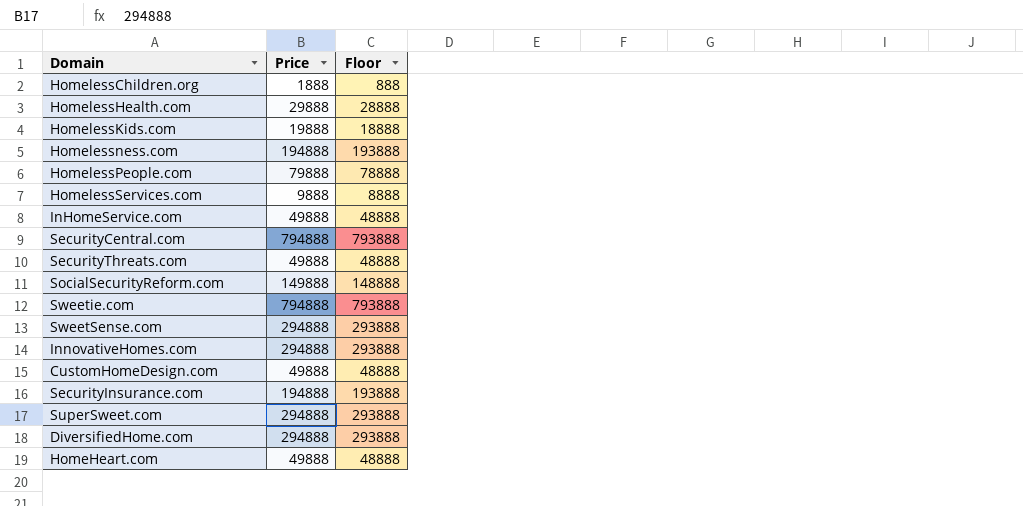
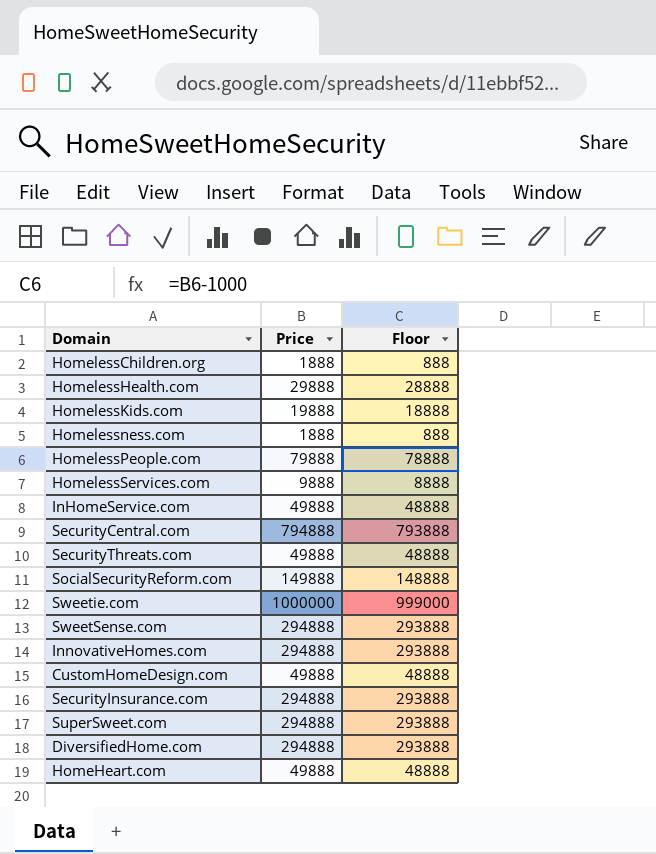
Homelessness.com | Price: 194888 -> 1888
Homelessness.com | Floor: 193888 -> 888
Sweetie.com | Price: 794888 -> 1000000
Sweetie.com | Floor: 793888 -> 999000
SecurityInsurance.com | Price: 194888 -> 294888
SecurityInsurance.com | Floor: 193888 -> 293888

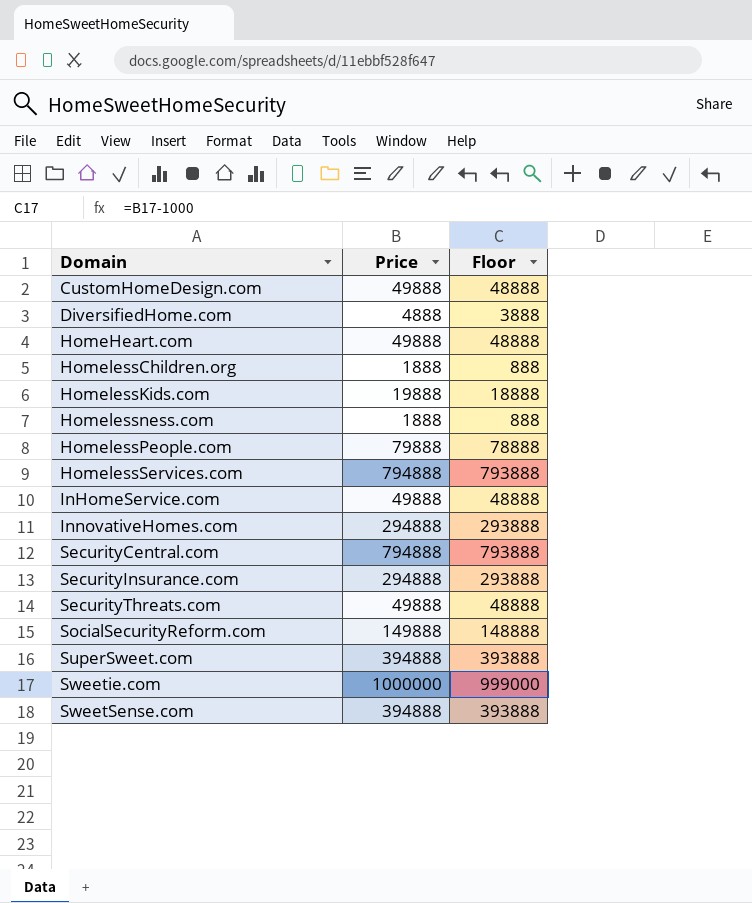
row order: none -> Domain ascending
row HomelessHealth.com: 29888 | 28888 -> none
DiversifiedHome.com | Price: 294888 -> 4888
DiversifiedHome.com | Floor: 293888 -> 3888
HomelessServices.com | Price: 9888 -> 794888
HomelessServices.com | Floor: 8888 -> 793888
SuperSweet.com | Price: 294888 -> 394888
SuperSweet.com | Floor: 293888 -> 393888
SweetSense.com | Price: 294888 -> 394888
SweetSense.com | Floor: 293888 -> 393888

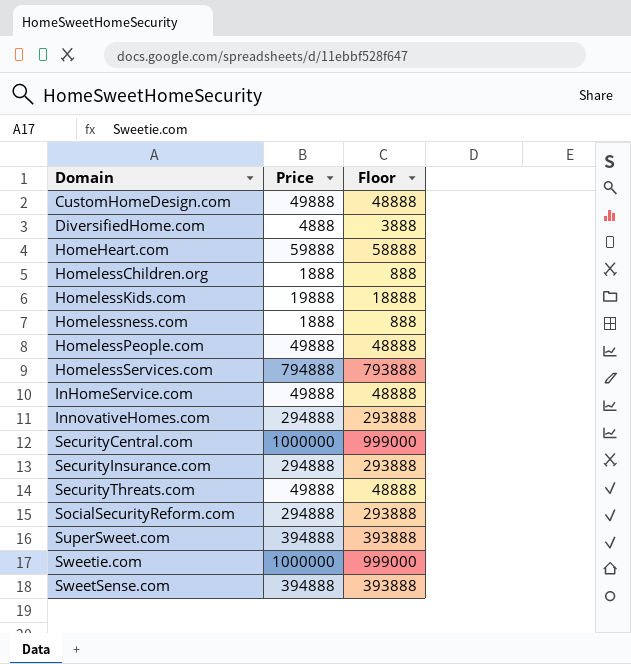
HomeHeart.com | Price: 49888 -> 59888
HomeHeart.com | Floor: 48888 -> 58888
HomelessPeople.com | Price: 79888 -> 49888
HomelessPeople.com | Floor: 78888 -> 48888
SecurityCentral.com | Price: 794888 -> 1000000
SecurityCentral.com | Floor: 793888 -> 999000
SocialSecurityReform.com | Price: 149888 -> 294888
SocialSecurityReform.com | Floor: 148888 -> 293888

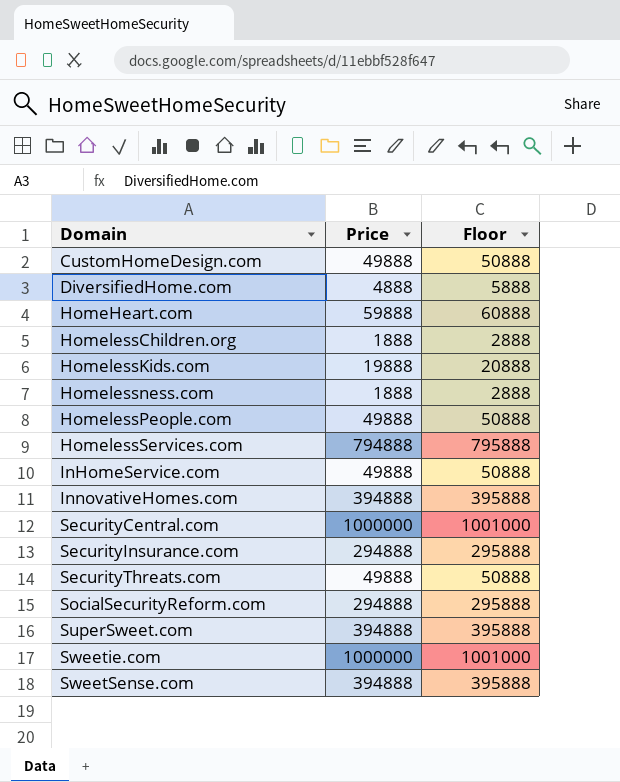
column Floor | formula: [Price] - 1000 -> [Price] + 1000
InnovativeHomes.com | Price: 294888 -> 394888

